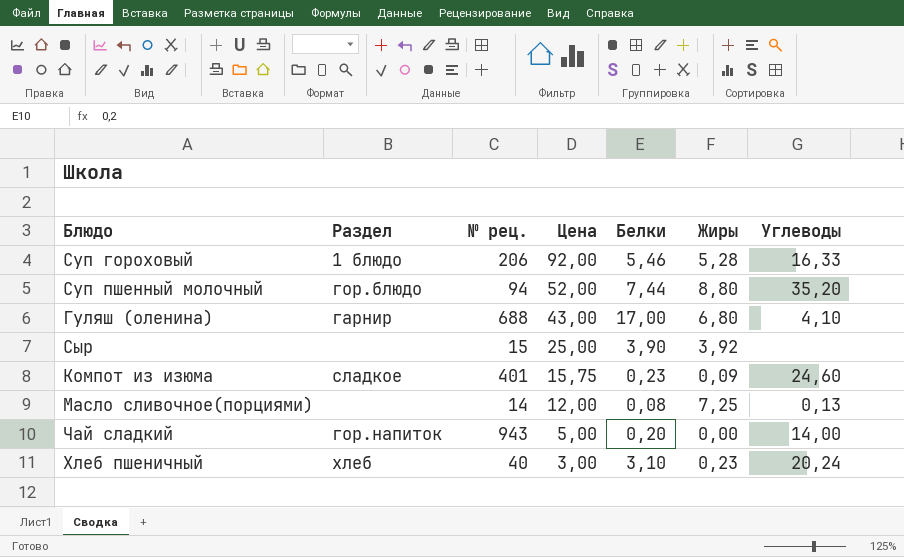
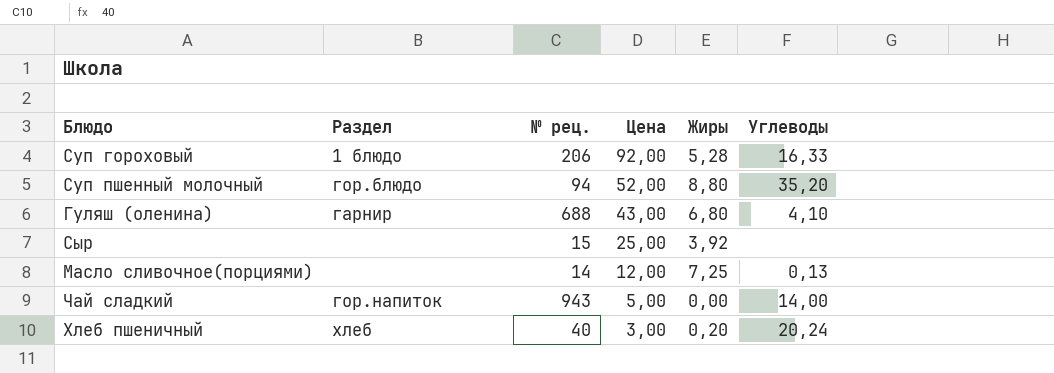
column Белки | position: 5 -> none
row Компот из изюма: сладкое | 401 | 15,75 | 0,23 | 0,09 | 24,60 -> none
Хлеб пшеничный | Жиры: 0,23 -> 0,20

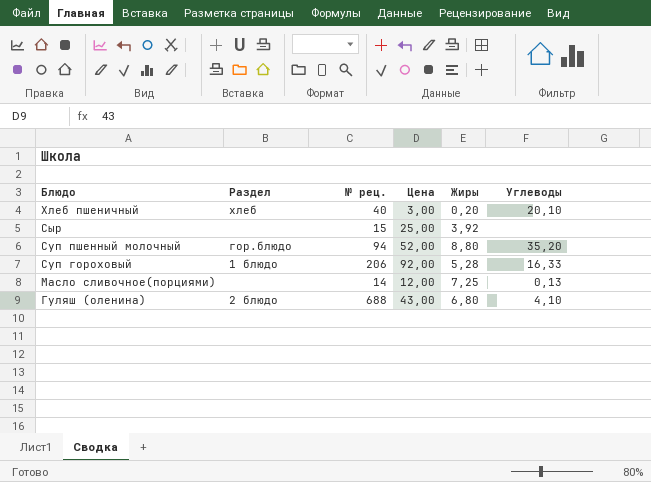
row order: Цена descending -> Блюдо descending
row Чай сладкий: гор.напиток | 943 | 5,00 | 0,00 | 14,00 -> none
Хлеб пшеничный | Углеводы: 20,24 -> 20,10
Гуляш (оленина) | Раздел: гарнир -> 2 блюдо

